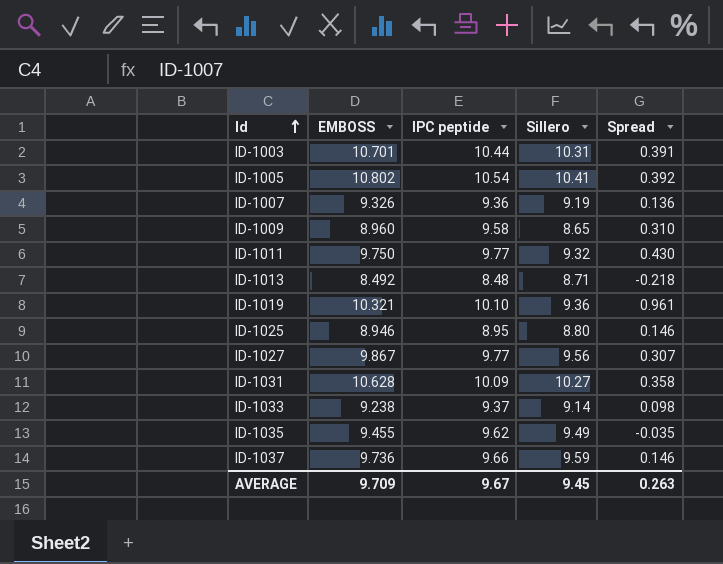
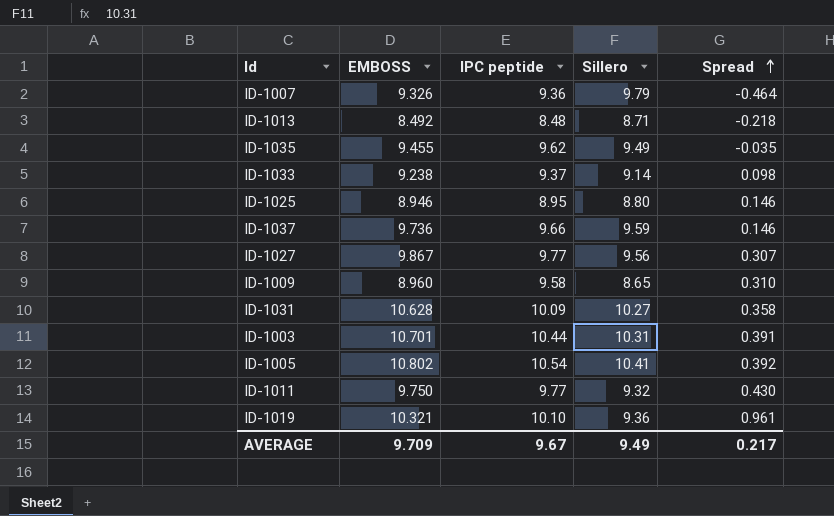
row order: Id ascending -> Spread ascending
ID-1007 | Sillero: 9.19 -> 9.79
ID-1007 | Spread: 0.136 -> -0.464
AVERAGE | Sillero: 9.45 -> 9.49
AVERAGE | Spread: 0.263 -> 0.217

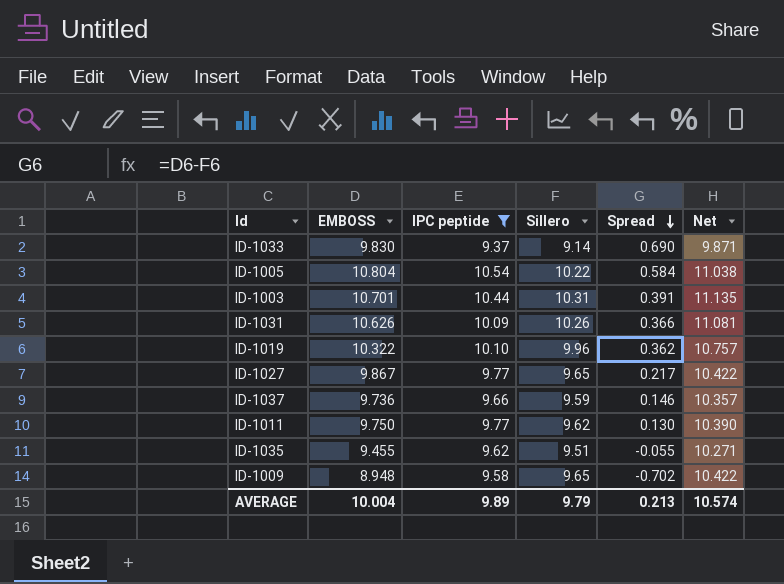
filter: none -> IPC peptide >= 9.37
row order: Spread ascending -> Spread descending
column Net | formula: none -> [Sillero] * 1.08
ID-1033 | EMBOSS: 9.238 -> 9.830
ID-1033 | Spread: 0.098 -> 0.690
ID-1005 | EMBOSS: 10.802 -> 10.804
ID-1005 | Sillero: 10.41 -> 10.22
ID-1005 | Spread: 0.392 -> 0.584
ID-1031 | EMBOSS: 10.628 -> 10.626
ID-1031 | Sillero: 10.27 -> 10.26
ID-1031 | Spread: 0.358 -> 0.366
ID-1019 | EMBOSS: 10.321 -> 10.322
ID-1019 | Sillero: 9.36 -> 9.96
ID-1019 | Spread: 0.961 -> 0.362
ID-1027 | Sillero: 9.56 -> 9.65
ID-1027 | Spread: 0.307 -> 0.217
ID-1011 | Sillero: 9.32 -> 9.62
ID-1011 | Spread: 0.430 -> 0.130
ID-1035 | Sillero: 9.49 -> 9.51
ID-1035 | Spread: -0.035 -> -0.055
ID-1009 | EMBOSS: 8.960 -> 8.948
ID-1009 | Sillero: 8.65 -> 9.65
ID-1009 | Spread: 0.310 -> -0.702
AVERAGE | EMBOSS: 9.709 -> 10.004
AVERAGE | IPC peptide: 9.67 -> 9.89
AVERAGE | Sillero: 9.49 -> 9.79
AVERAGE | Spread: 0.217 -> 0.213

